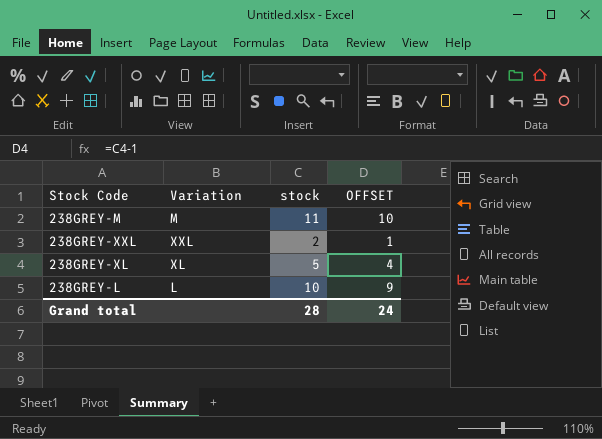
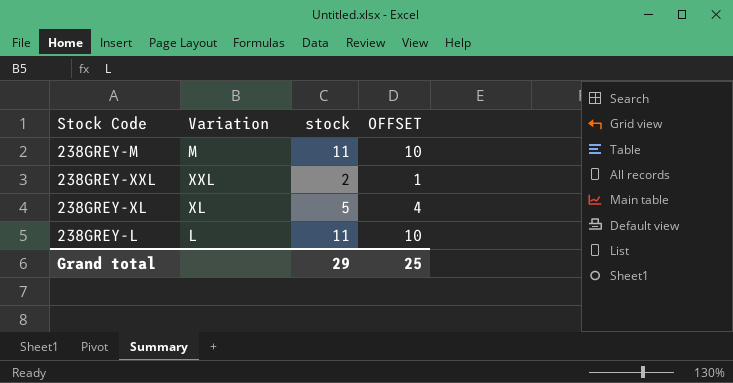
238GREY-L | stock: 10 -> 11
238GREY-L | OFFSET: 9 -> 10
Grand total | stock: 28 -> 29
Grand total | OFFSET: 24 -> 25

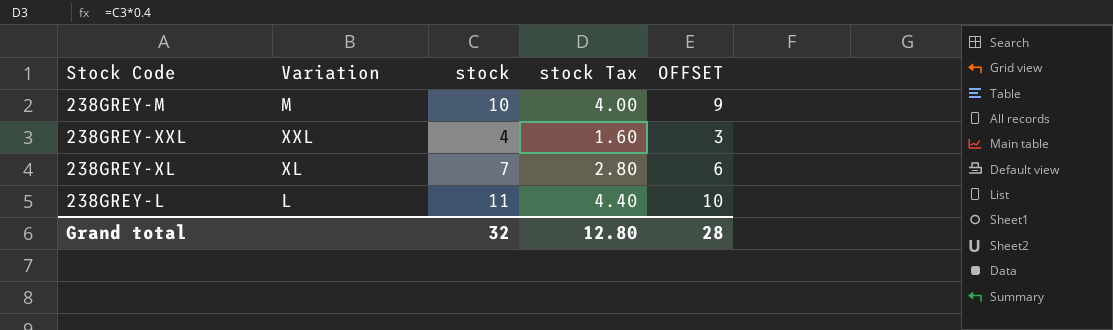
column stock Tax | formula: none -> [stock] * 0.4
238GREY-M | stock: 11 -> 10
238GREY-M | OFFSET: 10 -> 9
238GREY-XXL | stock: 2 -> 4
238GREY-XXL | OFFSET: 1 -> 3
238GREY-XL | stock: 5 -> 7
238GREY-XL | OFFSET: 4 -> 6
Grand total | stock: 29 -> 32
Grand total | OFFSET: 25 -> 28

